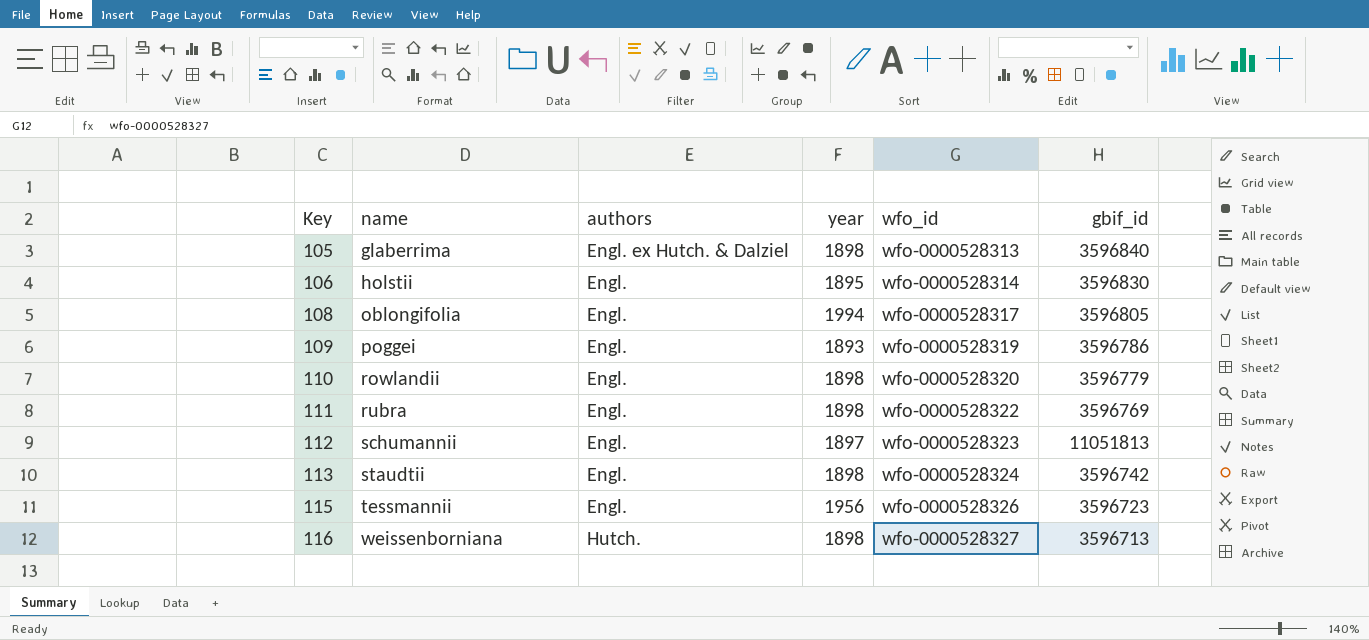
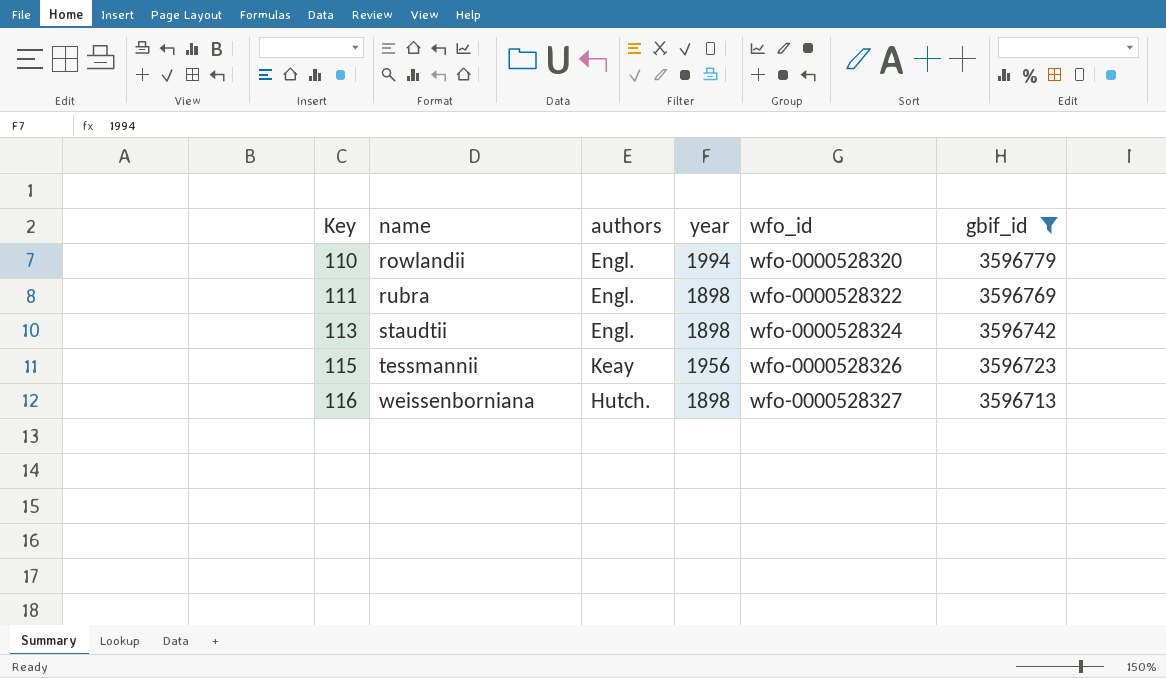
filter: none -> gbif_id <= 3596779
110 | year: 1898 -> 1994
115 | authors: Engl. -> Keay

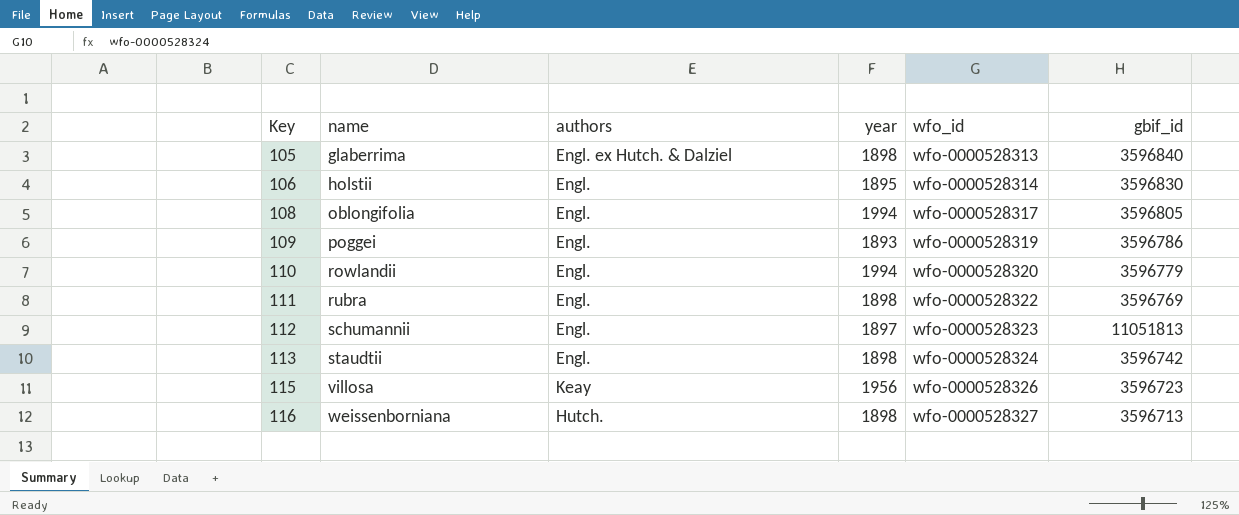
filter: gbif_id <= 3596779 -> none
115 | name: tessmannii -> villosa

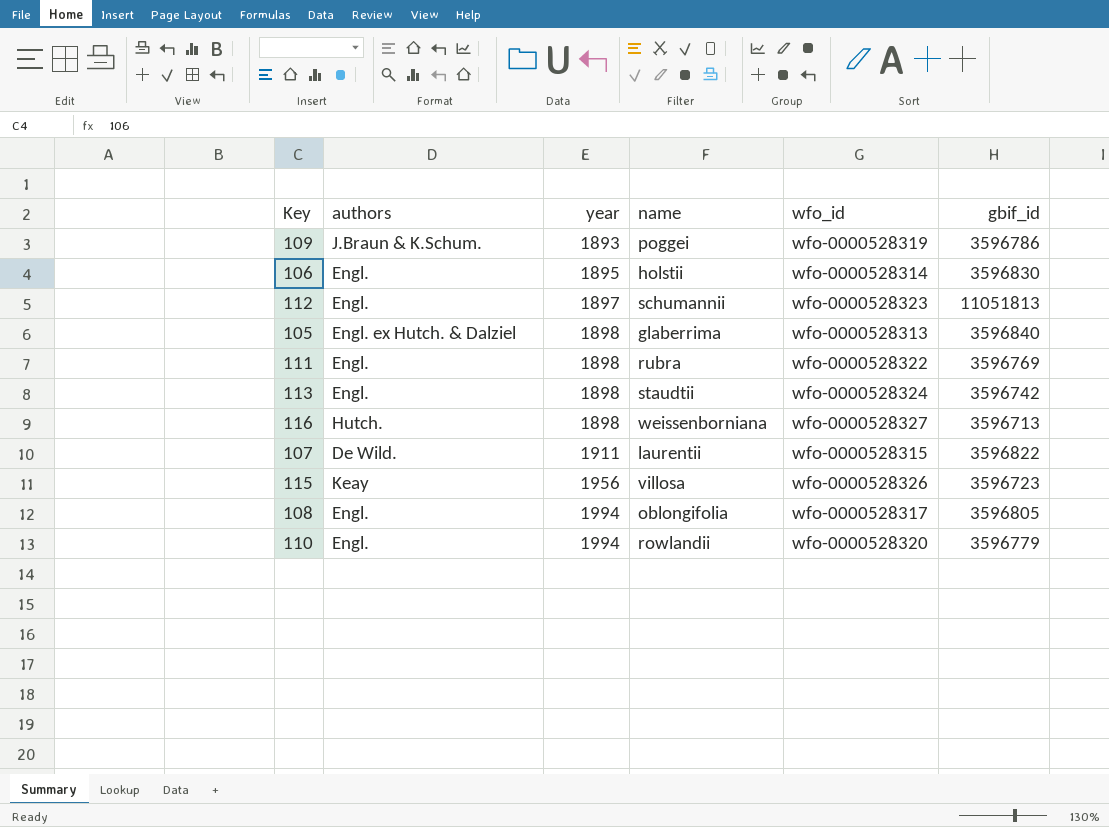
row order: Key ascending -> year ascending
column name | position: 2 -> 4
109 | authors: Engl. -> J.Braun & K.Schum.
row 107: none -> De Wild. | 1911 | laurentii | wfo-0000528315 | 3596822

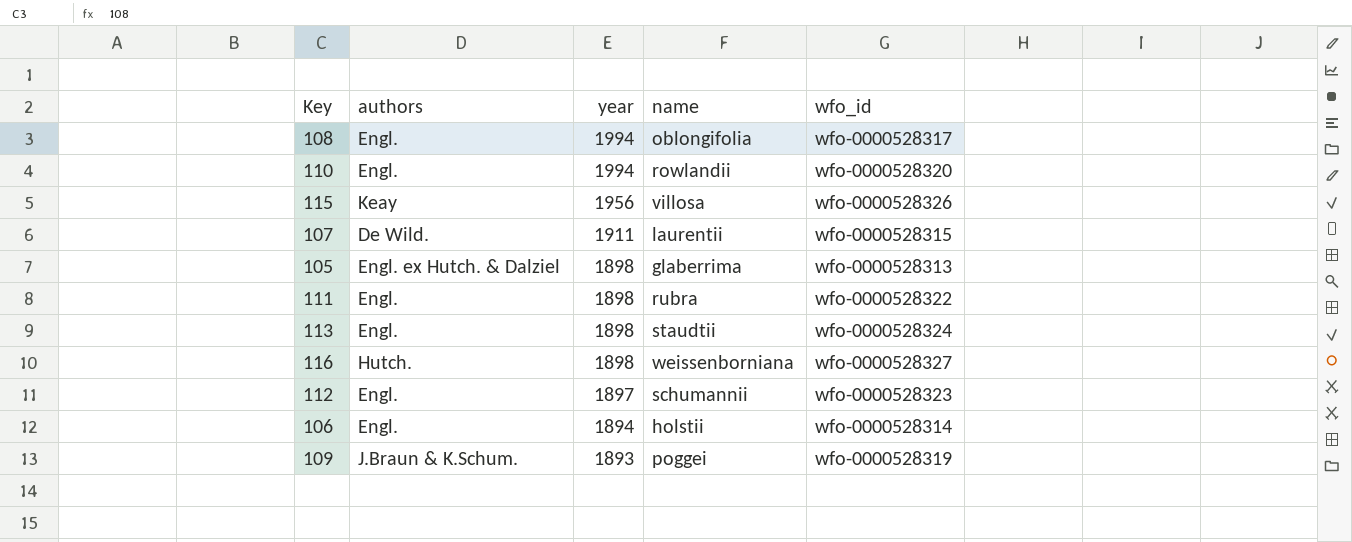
row order: year ascending -> year descending
column gbif_id | position: 6 -> none
106 | year: 1895 -> 1894

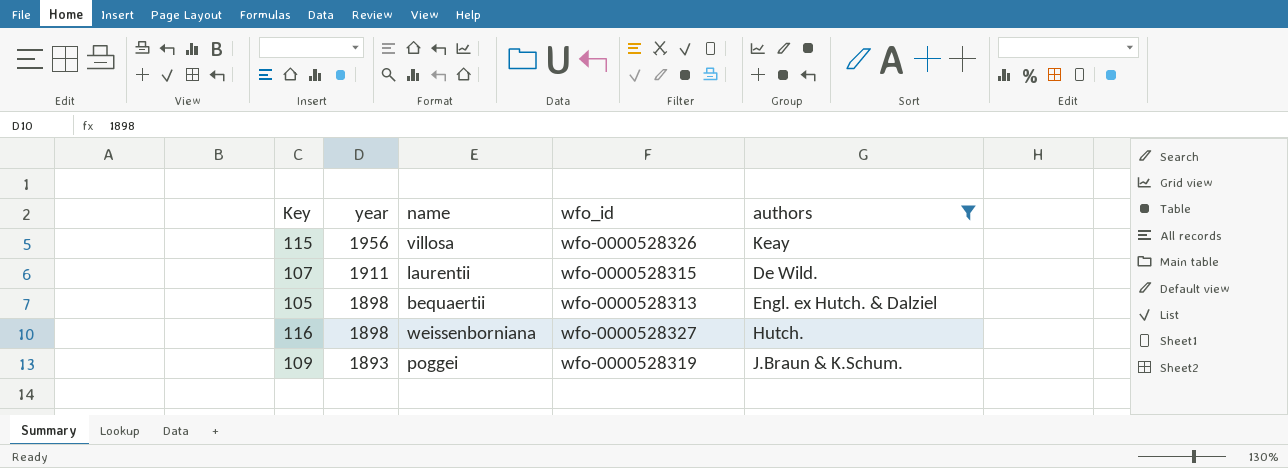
filter: none -> authors != Engl.
column authors | position: 2 -> 5
105 | name: glaberrima -> bequaertii

